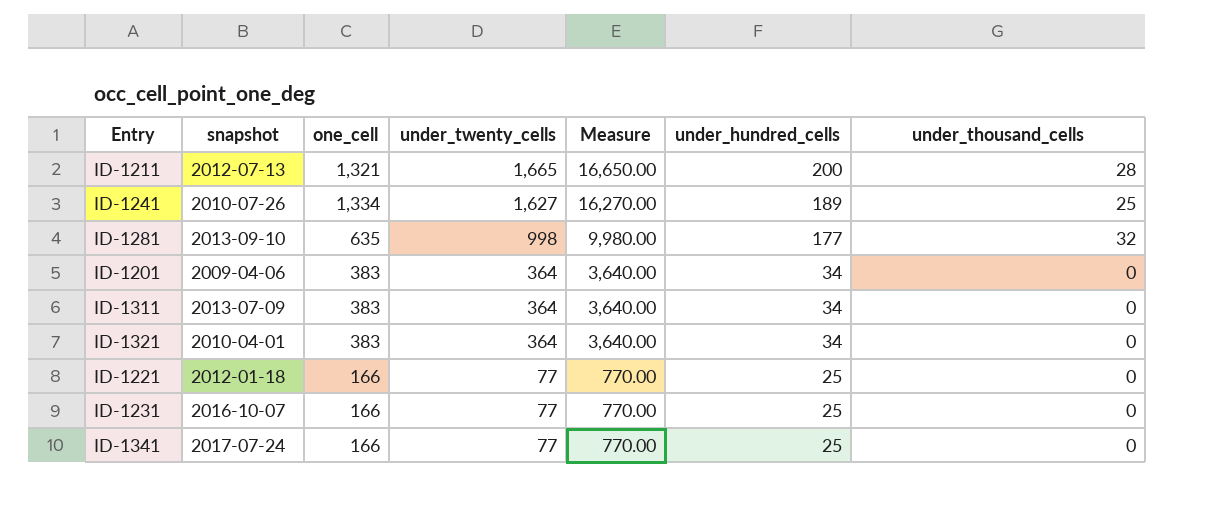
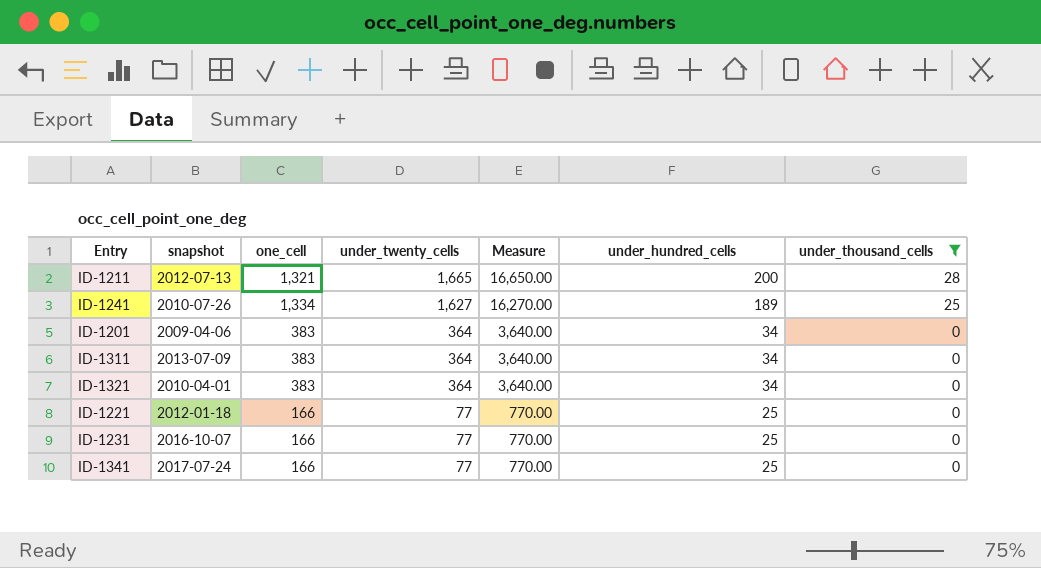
filter: none -> under_thousand_cells != 32

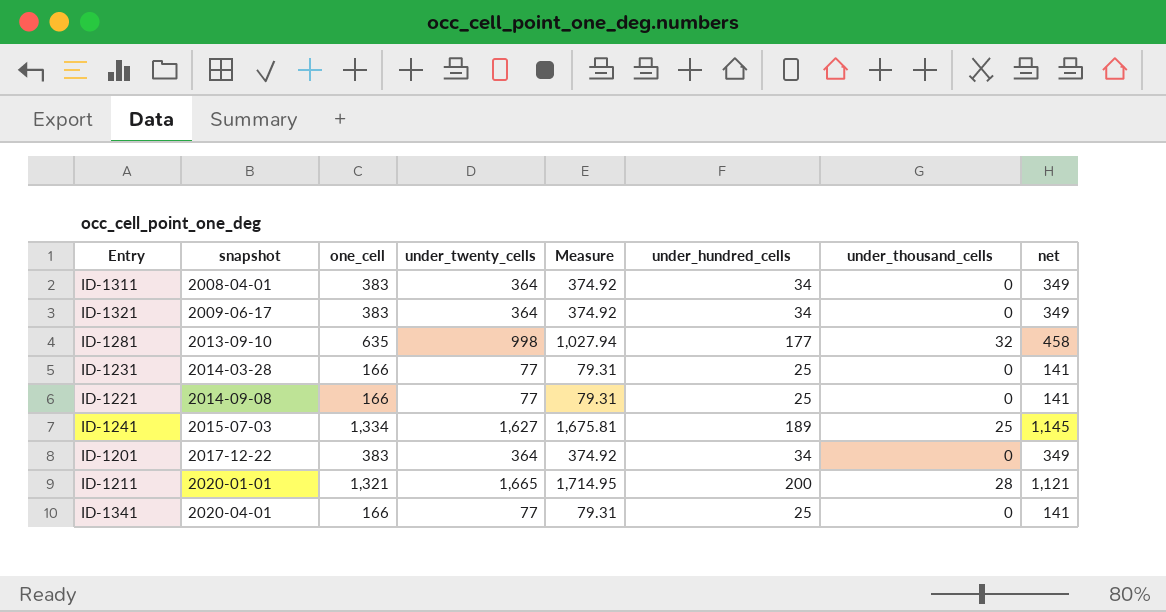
filter: under_thousand_cells != 32 -> none
row order: under_twenty_cells descending -> snapshot ascending
column Measure | formula: [under_twenty_cells] * 10 -> [under_twenty_cells] * 1.03
column net | formula: none -> [one_cell] - [under_hundred_cells]
ID-1311 | snapshot: 2013-07-09 -> 2008-04-01
ID-1321 | snapshot: 2010-04-01 -> 2009-06-17
ID-1231 | snapshot: 2016-10-07 -> 2014-03-28
ID-1221 | snapshot: 2012-01-18 -> 2014-09-08
ID-1241 | snapshot: 2010-07-26 -> 2015-07-03
ID-1201 | snapshot: 2009-04-06 -> 2017-12-22
ID-1211 | snapshot: 2012-07-13 -> 2020-01-01
ID-1341 | snapshot: 2017-07-24 -> 2020-04-01

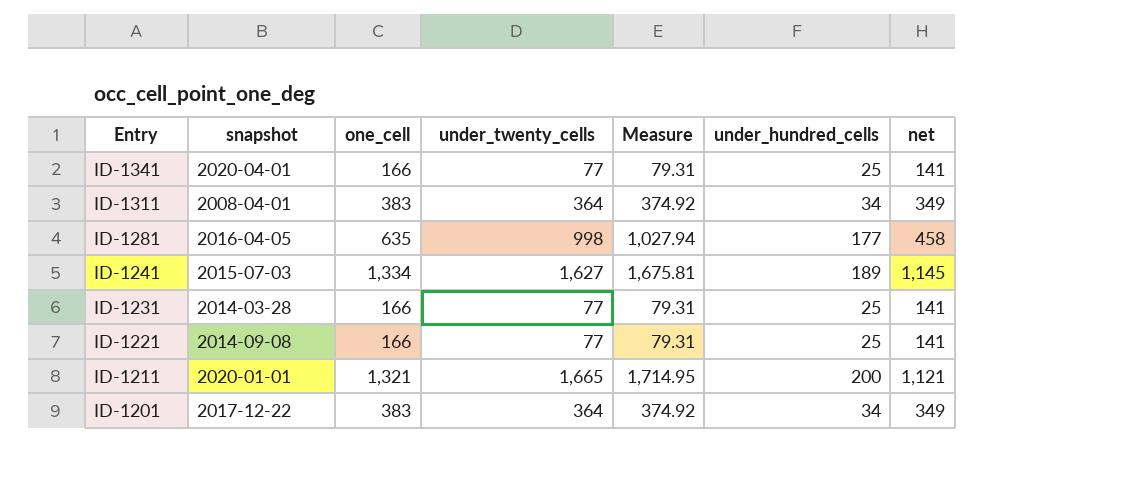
row order: snapshot ascending -> Entry descending
column under_thousand_cells | position: 7 -> none
row ID-1321: 2009-06-17 | 383 | 364 | 374.92 | 34 | 0 | 349 -> none
ID-1281 | snapshot: 2013-09-10 -> 2016-04-05

